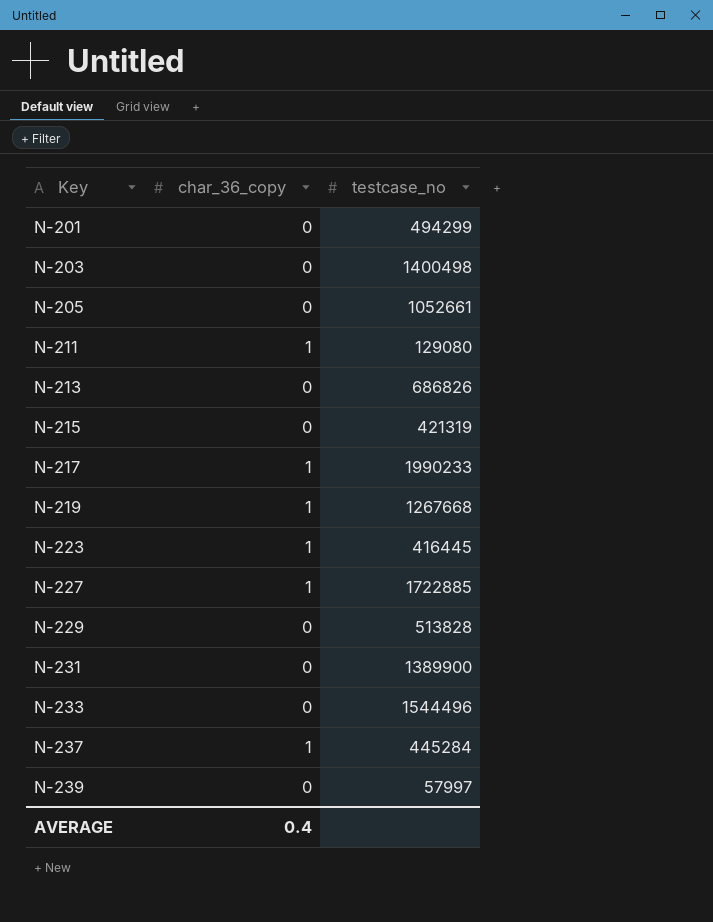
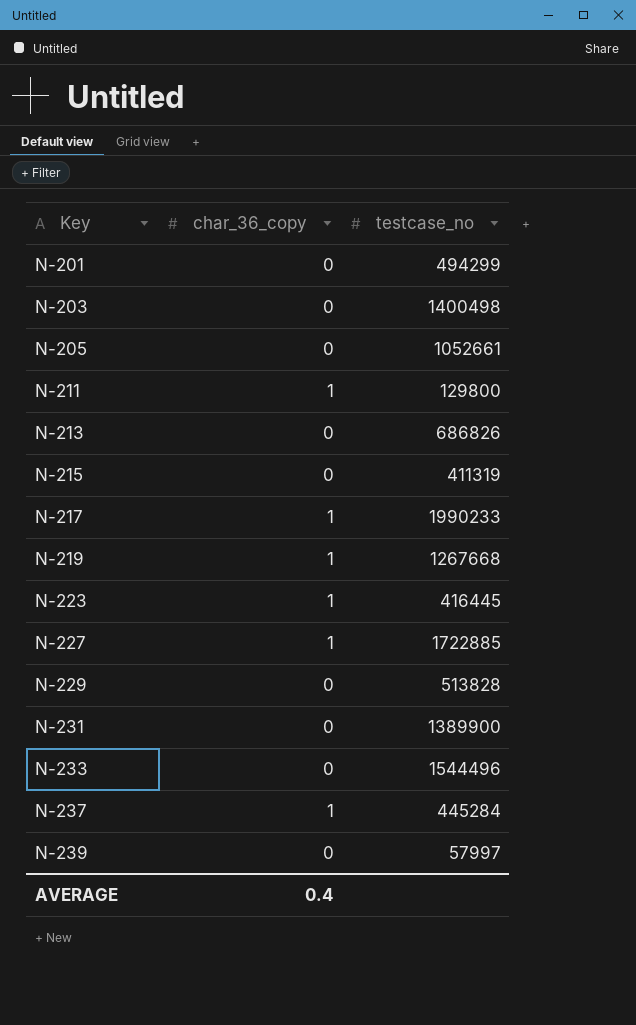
N-211 | testcase_no: 129080 -> 129800
N-215 | testcase_no: 421319 -> 411319

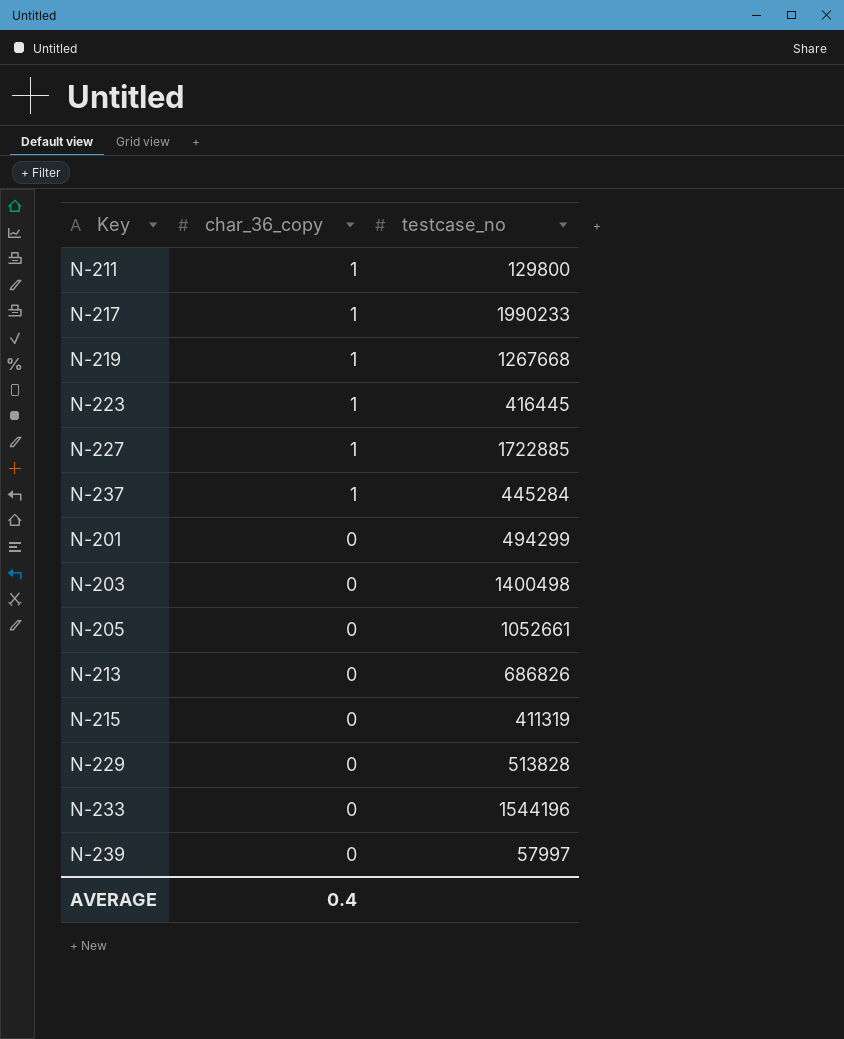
row order: Key ascending -> char_36_copy descending
row N-231: 0 | 1389900 -> none
N-233 | testcase_no: 1544496 -> 1544196

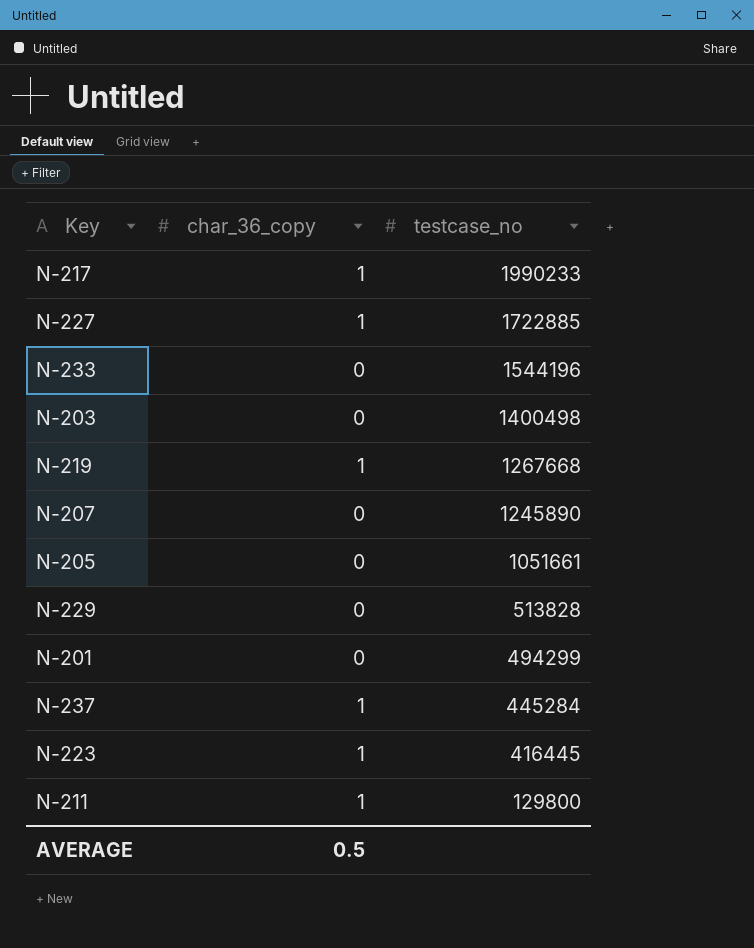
row order: char_36_copy descending -> testcase_no descending
row N-213: 0 | 686826 -> none
row N-215: 0 | 411319 -> none
row N-239: 0 | 57997 -> none
row N-207: none -> 0 | 1245890
N-205 | testcase_no: 1052661 -> 1051661
AVERAGE | char_36_copy: 0.4 -> 0.5

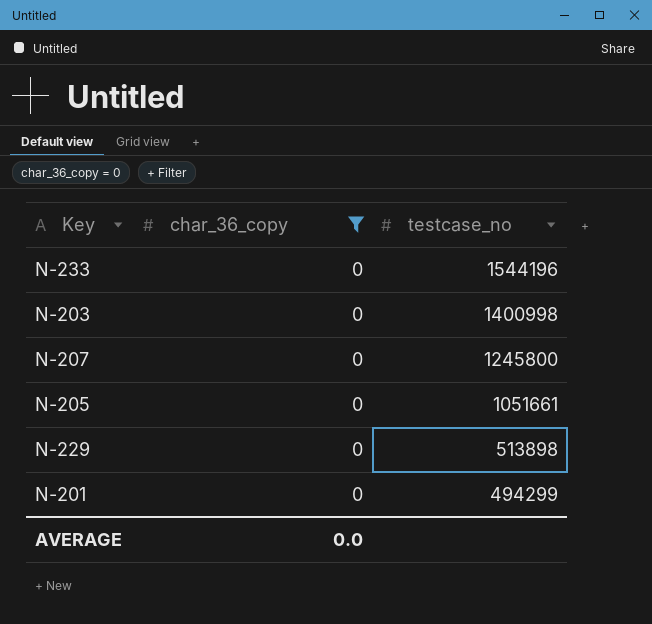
filter: none -> char_36_copy = 0
N-203 | testcase_no: 1400498 -> 1400998
N-207 | testcase_no: 1245890 -> 1245800
N-229 | testcase_no: 513828 -> 513898
AVERAGE | char_36_copy: 0.5 -> 0.0

